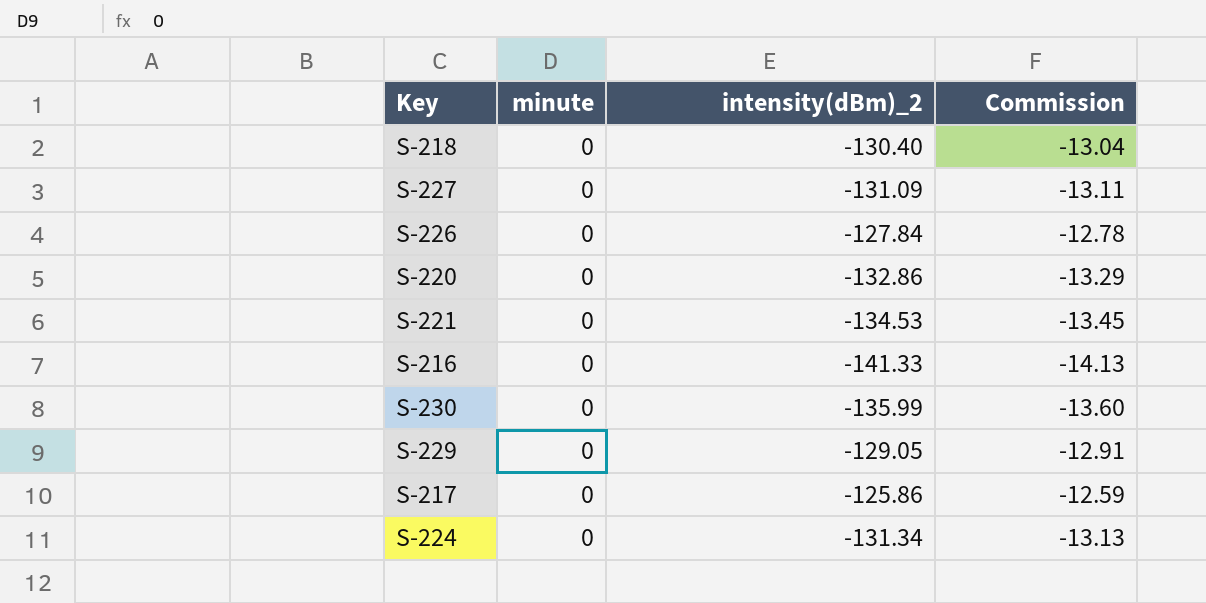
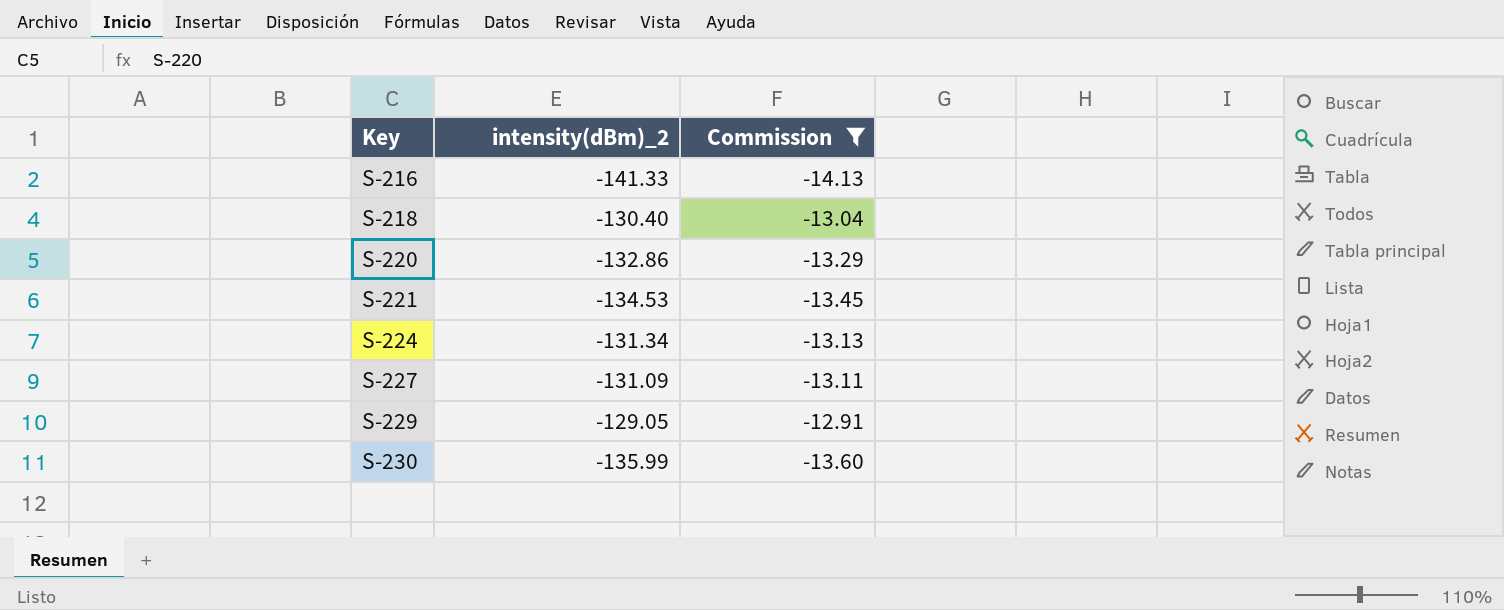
filter: none -> Commission <= -12.91
row order: none -> Key ascending
column minute | position: 2 -> none

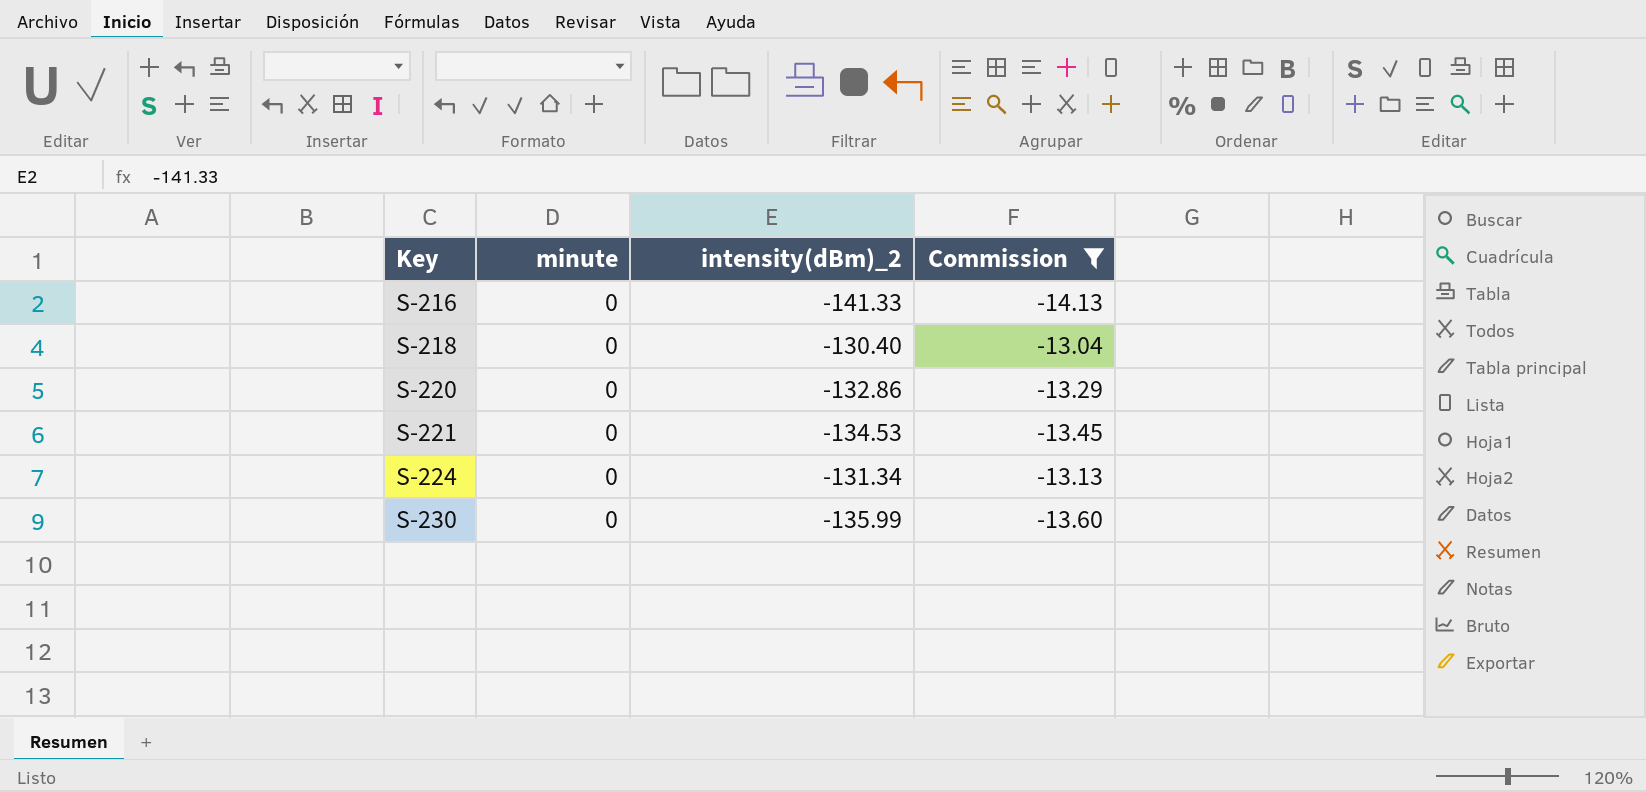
column minute | position: none -> 2
row S-227: -131.09 | -13.11 -> none
row S-229: -129.05 | -12.91 -> none

